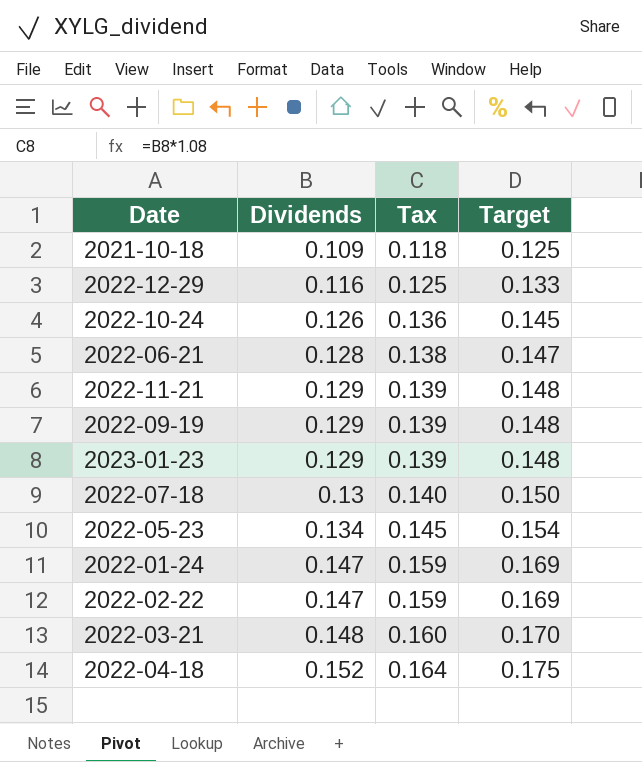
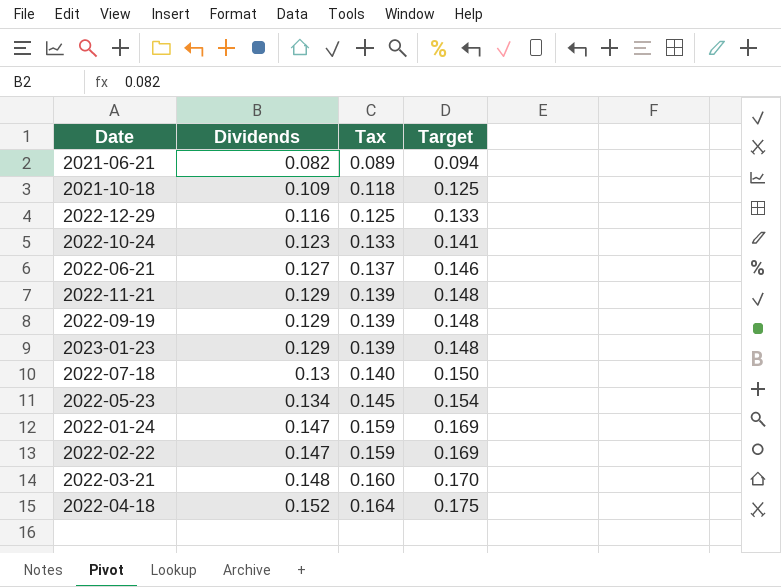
row 2021-06-21: none -> 0.082 | 0.089 | 0.094
2022-10-24 | Dividends: 0.126 -> 0.123
2022-10-24 | Tax: 0.136 -> 0.133
2022-10-24 | Target: 0.145 -> 0.141
2022-06-21 | Dividends: 0.128 -> 0.127
2022-06-21 | Tax: 0.138 -> 0.137
2022-06-21 | Target: 0.147 -> 0.146

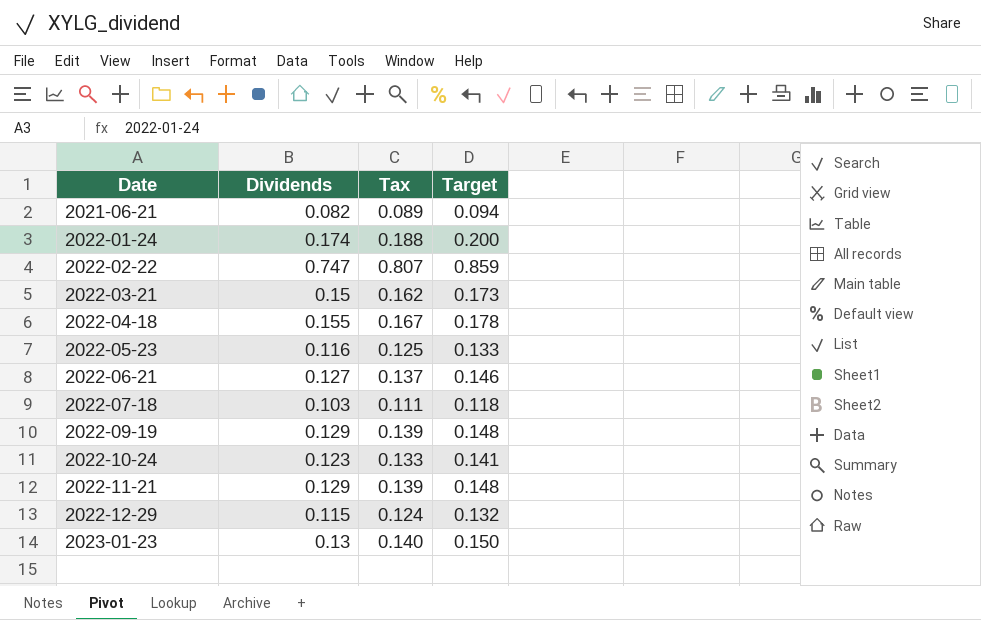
row order: Dividends ascending -> Date ascending
row 2021-10-18: 0.109 | 0.118 | 0.125 -> none
2022-01-24 | Dividends: 0.147 -> 0.174
2022-01-24 | Tax: 0.159 -> 0.188
2022-01-24 | Target: 0.169 -> 0.200
2022-02-22 | Dividends: 0.147 -> 0.747
2022-02-22 | Tax: 0.159 -> 0.807
2022-02-22 | Target: 0.169 -> 0.859
2022-03-21 | Dividends: 0.148 -> 0.15
2022-03-21 | Tax: 0.160 -> 0.162
2022-03-21 | Target: 0.170 -> 0.173
2022-04-18 | Dividends: 0.152 -> 0.155
2022-04-18 | Tax: 0.164 -> 0.167
2022-04-18 | Target: 0.175 -> 0.178
2022-05-23 | Dividends: 0.134 -> 0.116
2022-05-23 | Tax: 0.145 -> 0.125
2022-05-23 | Target: 0.154 -> 0.133
2022-07-18 | Dividends: 0.13 -> 0.103
2022-07-18 | Tax: 0.140 -> 0.111
2022-07-18 | Target: 0.150 -> 0.118
2022-12-29 | Dividends: 0.116 -> 0.115
2022-12-29 | Tax: 0.125 -> 0.124
2022-12-29 | Target: 0.133 -> 0.132
2023-01-23 | Dividends: 0.129 -> 0.13
2023-01-23 | Tax: 0.139 -> 0.140
2023-01-23 | Target: 0.148 -> 0.150

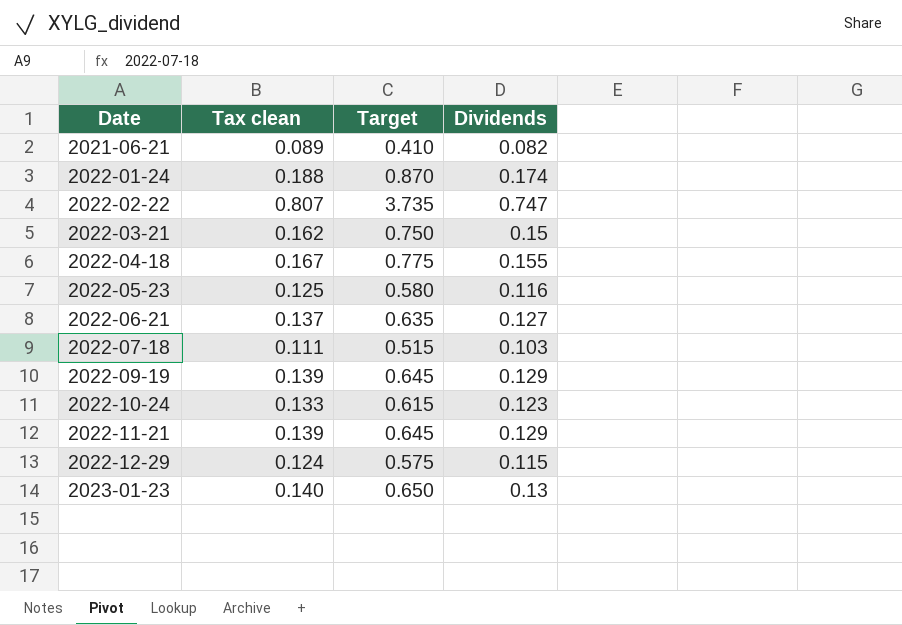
column name: Tax -> Tax clean
column Target | formula: [Dividends] * 1.15 -> [Dividends] * 5
column Dividends | position: 2 -> 4

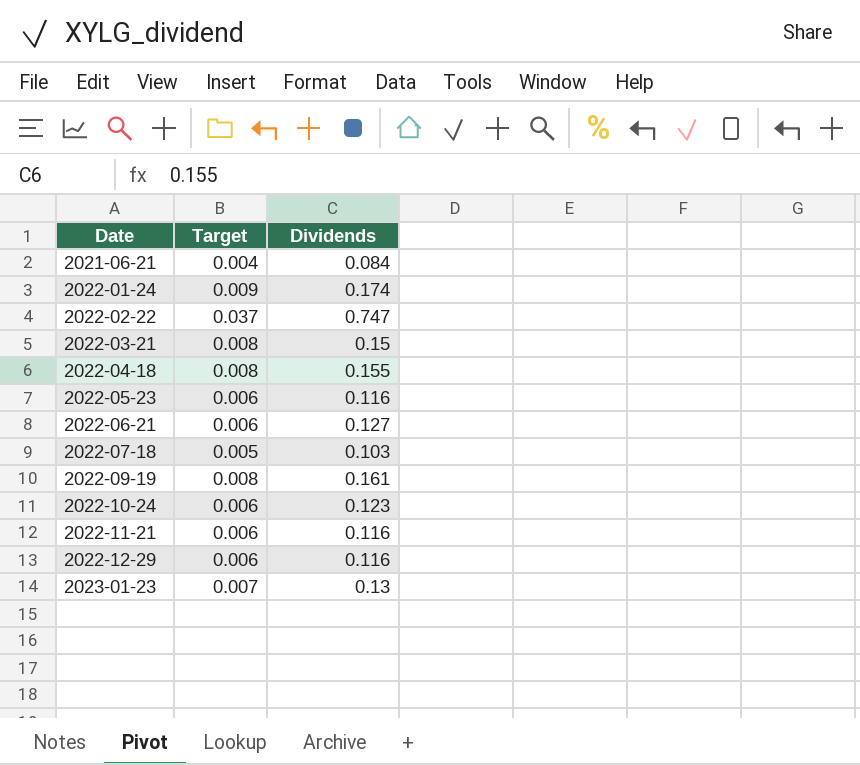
column Tax clean | formula: [Dividends] * 1.08 -> none
column Target | formula: [Dividends] * 5 -> [Dividends] * 0.05
2021-06-21 | Dividends: 0.082 -> 0.084
2022-09-19 | Dividends: 0.129 -> 0.161
2022-11-21 | Dividends: 0.129 -> 0.116
2022-12-29 | Dividends: 0.115 -> 0.116

